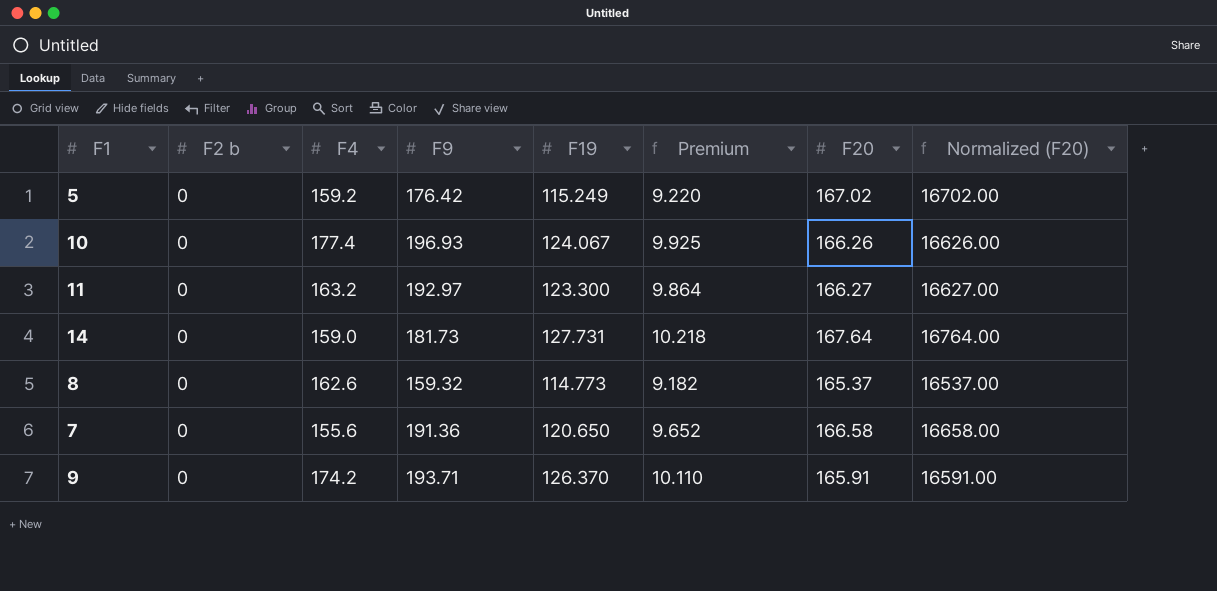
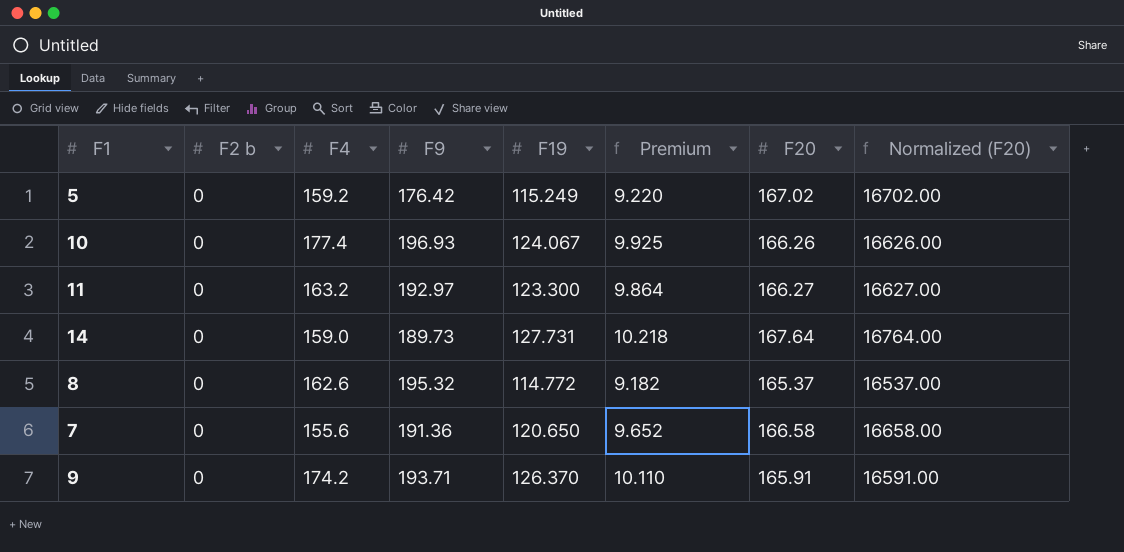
14 | F9: 181.73 -> 189.73
8 | F9: 159.32 -> 195.32
8 | F19: 114.773 -> 114.772

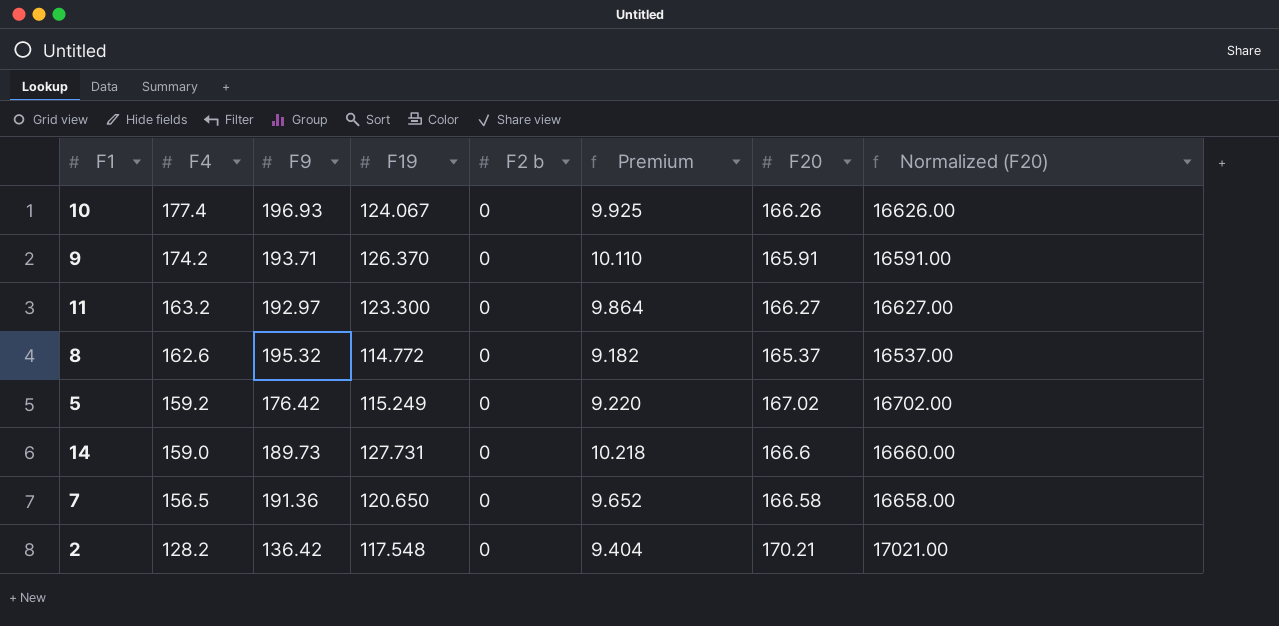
row order: none -> F4 descending
column F2 b | position: 2 -> 5
14 | F20: 167.64 -> 166.6
14 | Normalized (F20): 16764.00 -> 16660.00
7 | F4: 155.6 -> 156.5
row 2: none -> 128.2 | 136.42 | 117.548 | 0 | 9.404 | 170.21 | 17021.00

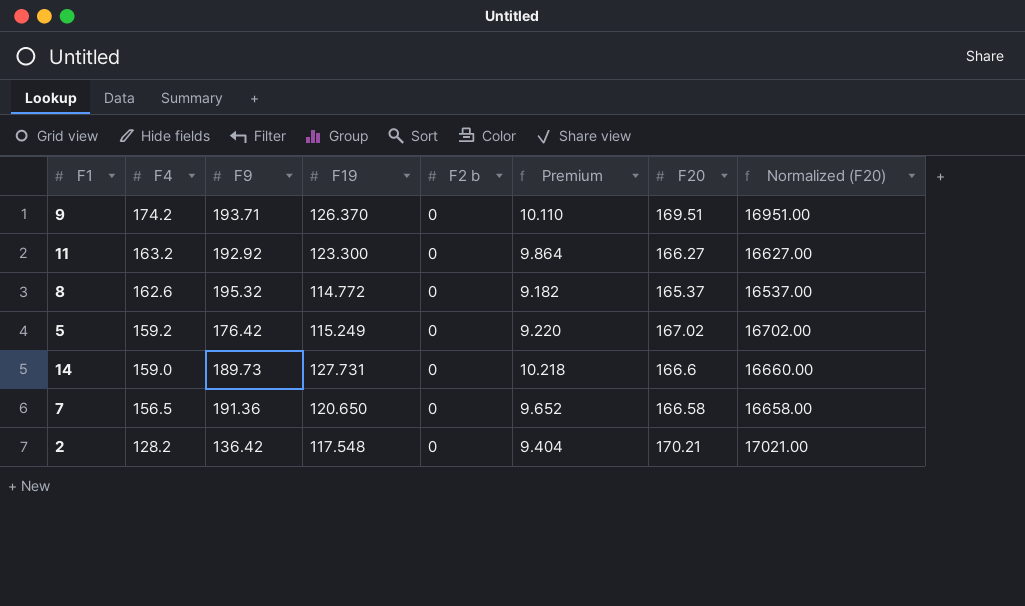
row 10: 177.4 | 196.93 | 124.067 | 0 | 9.925 | 166.26 | 16626.00 -> none
9 | F20: 165.91 -> 169.51
9 | Normalized (F20): 16591.00 -> 16951.00
11 | F9: 192.97 -> 192.92

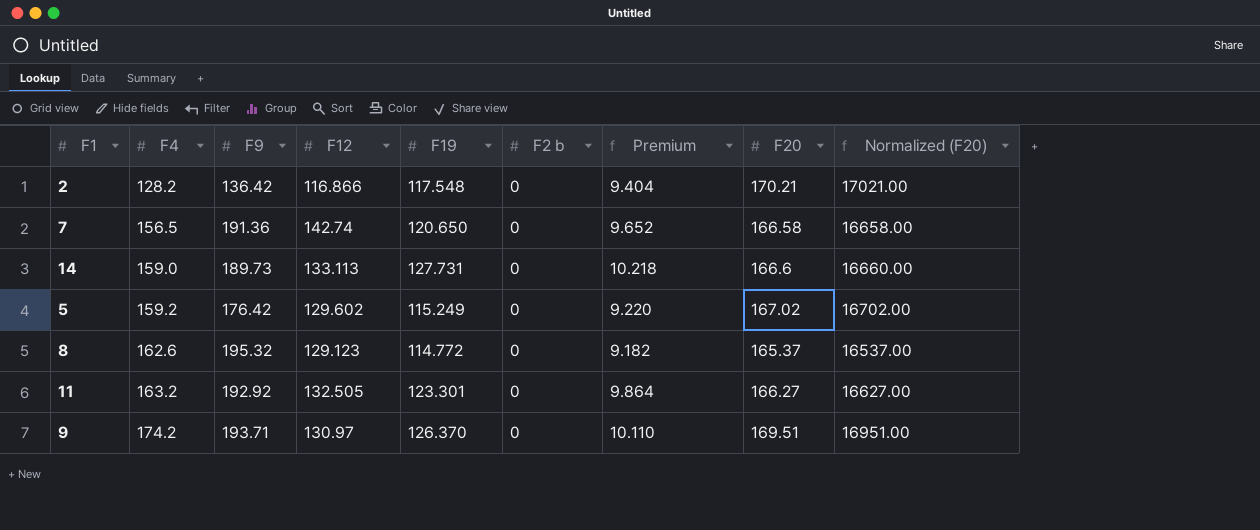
row order: F4 descending -> F4 ascending
column F12 | position: none -> 4
11 | F19: 123.300 -> 123.301

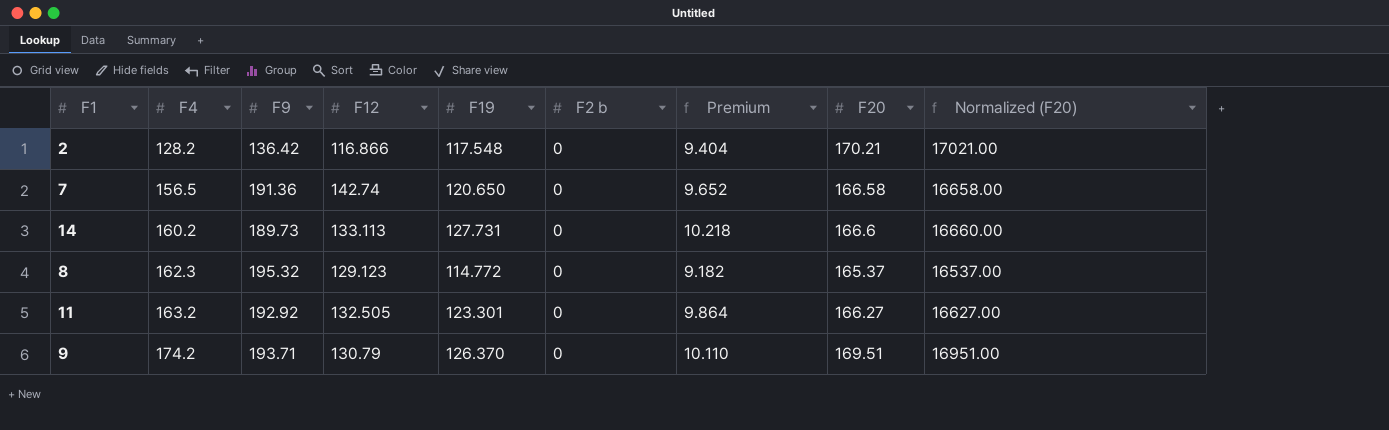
row 5: 159.2 | 176.42 | 129.602 | 115.249 | 0 | 9.220 | 167.02 | 16702.00 -> none
14 | F4: 159.0 -> 160.2
8 | F4: 162.6 -> 162.3
9 | F12: 130.97 -> 130.79

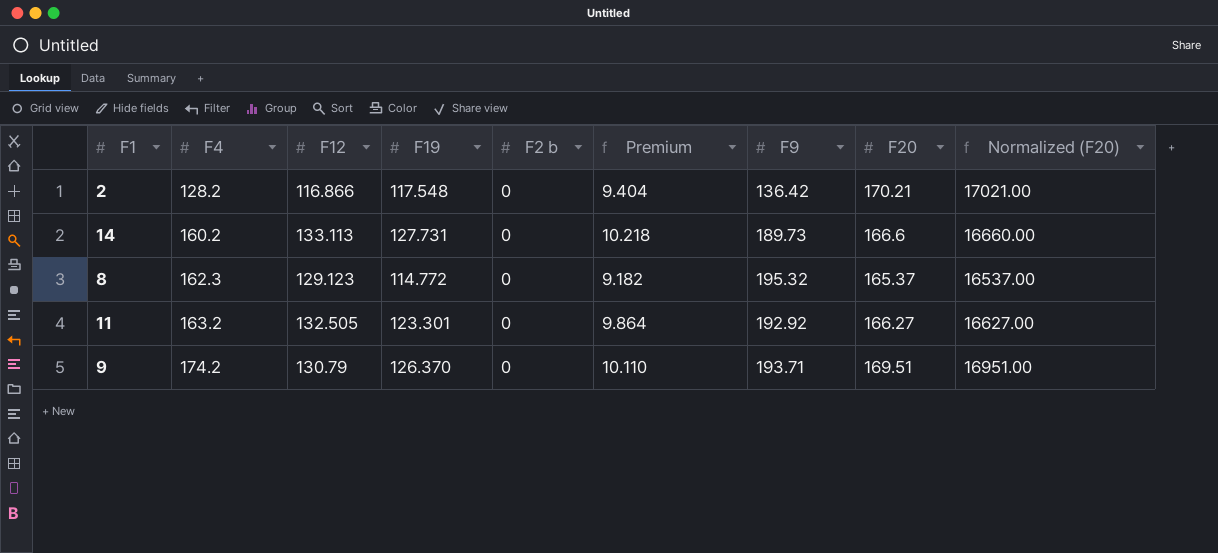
column F9 | position: 3 -> 7
row 7: 156.5 | 191.36 | 142.74 | 120.650 | 0 | 9.652 | 166.58 | 16658.00 -> none

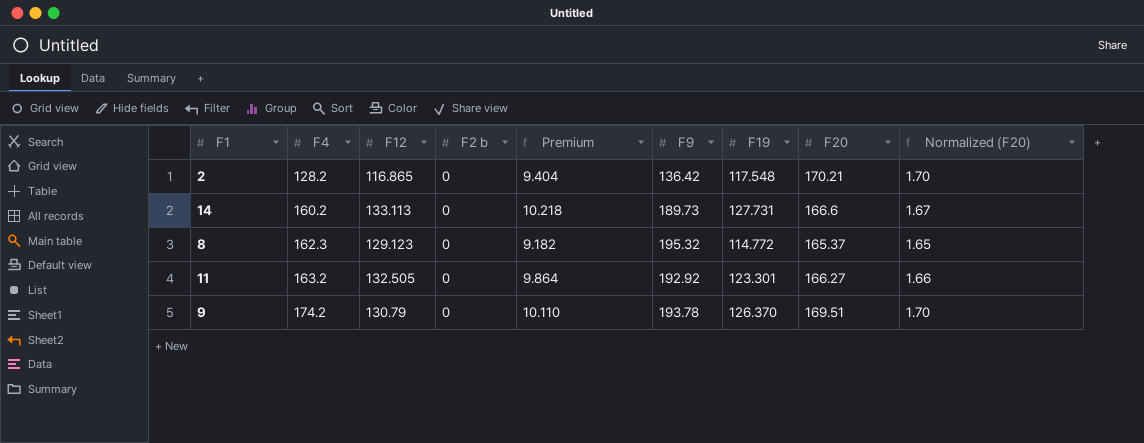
column F19 | position: 4 -> 7
column Normalized (F20) | formula: [F20] * 100 -> [F20] * 0.01
2 | F12: 116.866 -> 116.865
9 | F9: 193.71 -> 193.78

